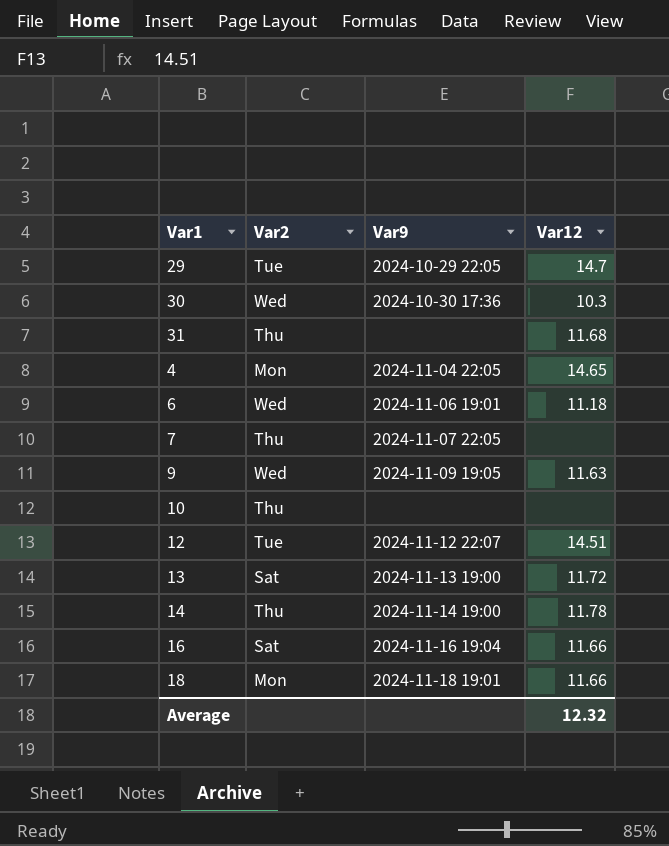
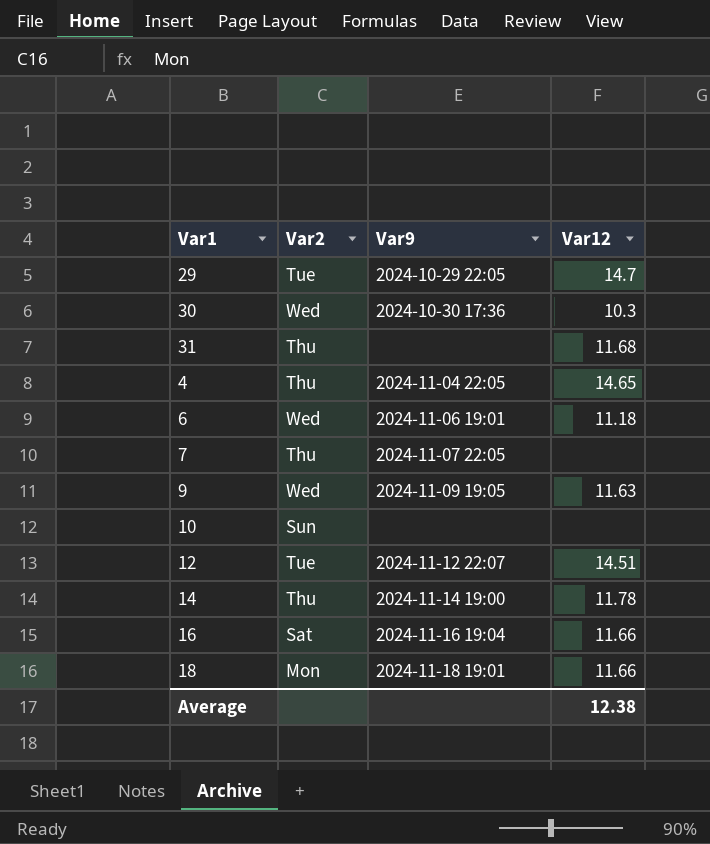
row 13: Sat | 2024-11-13 19:00 | 11.72 -> none
4 | Var2: Mon -> Thu
10 | Var2: Thu -> Sun
Average | Var12: 12.32 -> 12.38

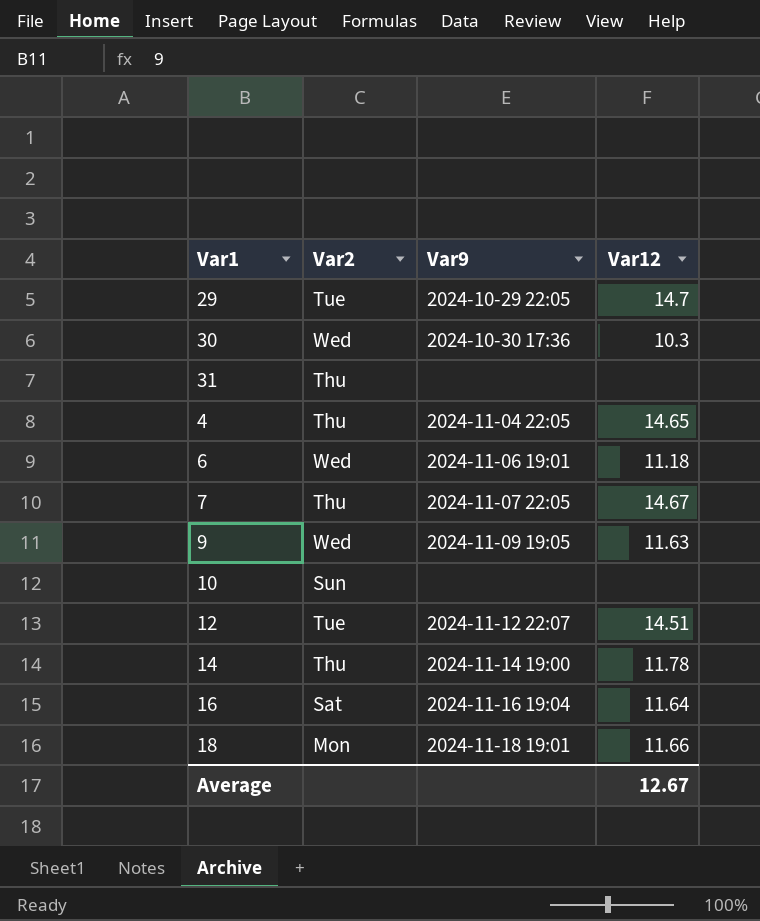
31 | Var12: 11.68 -> none
7 | Var12: none -> 14.67
16 | Var12: 11.66 -> 11.64
Average | Var12: 12.38 -> 12.67

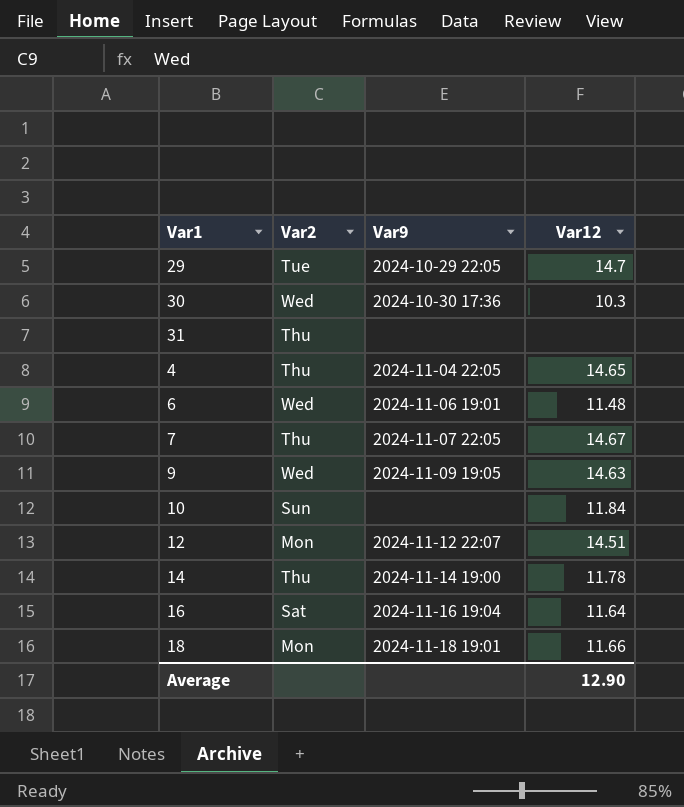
6 | Var12: 11.18 -> 11.48
9 | Var12: 11.63 -> 14.63
10 | Var12: none -> 11.84
12 | Var2: Tue -> Mon
Average | Var12: 12.67 -> 12.90

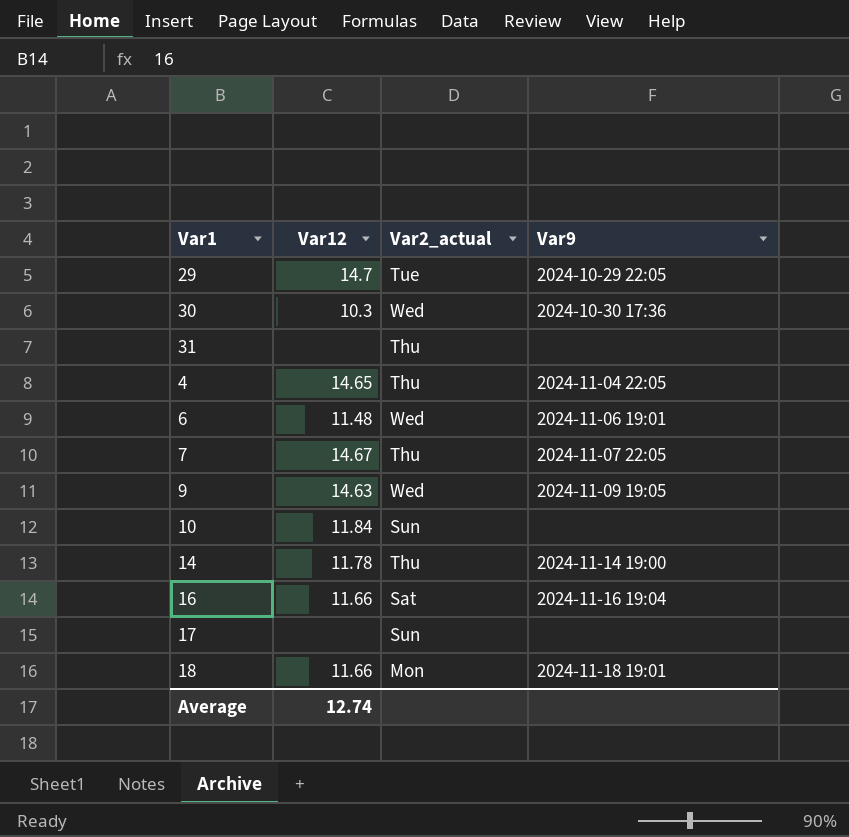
column Var12 | position: 4 -> 2
column name: Var2 -> Var2_actual
row 12: Mon | 2024-11-12 22:07 | 14.51 -> none
16 | Var12: 11.64 -> 11.66
row 17: none -> none | Sun | none
Average | Var12: 12.90 -> 12.74

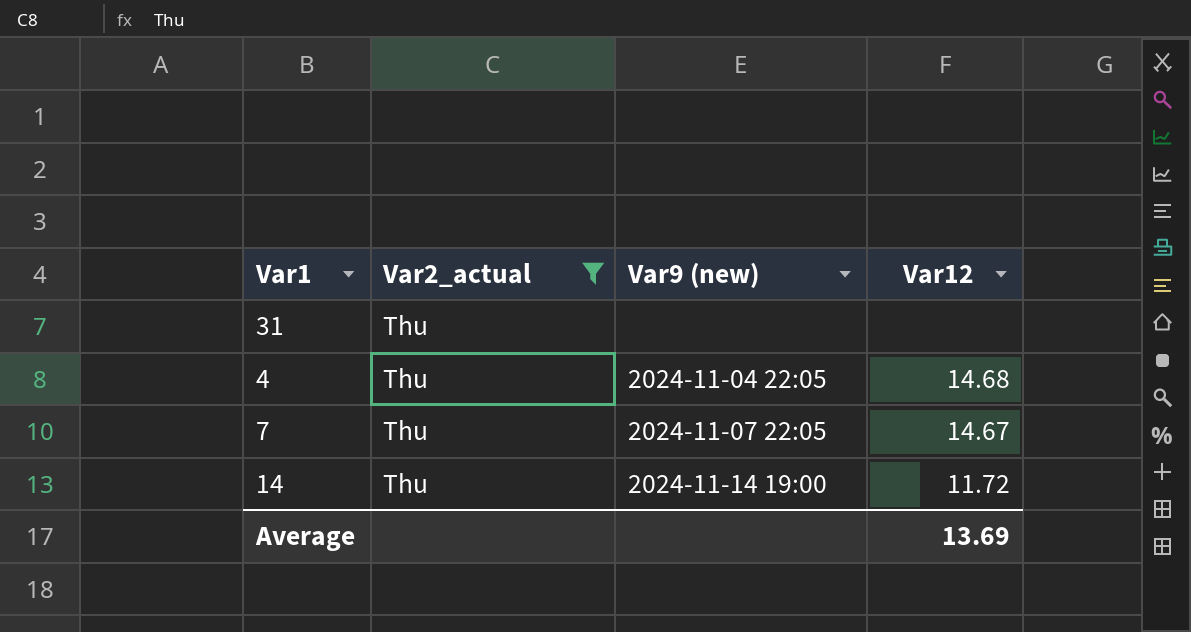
filter: none -> Var2_actual = Thu
column name: Var9 -> Var9 (new)
column Var12 | position: 2 -> 4
4 | Var12: 14.65 -> 14.68
14 | Var12: 11.78 -> 11.72
Average | Var12: 12.74 -> 13.69

